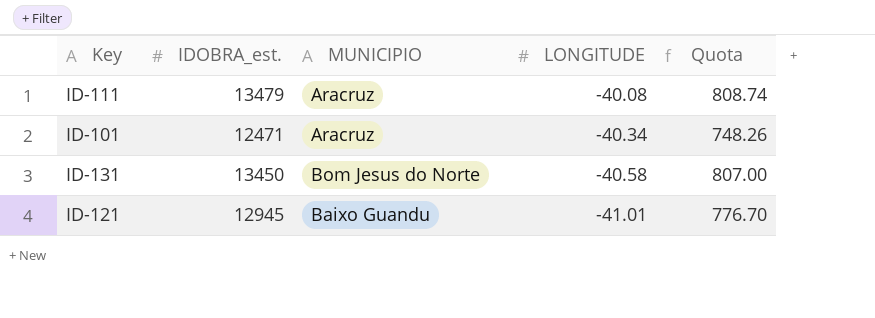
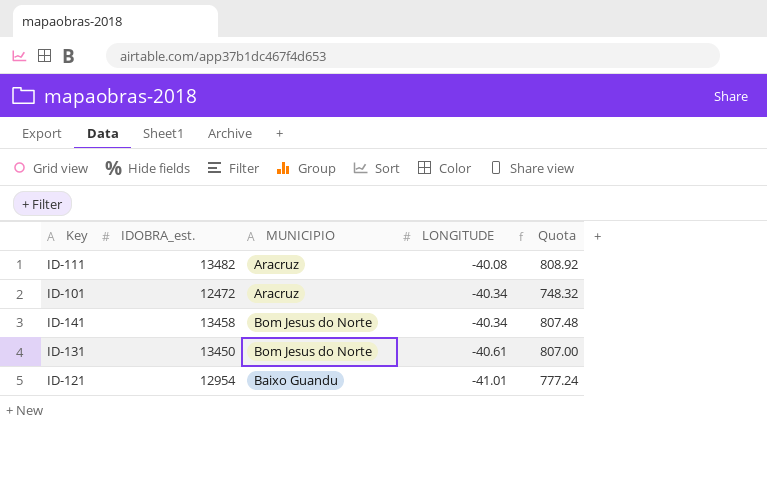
ID-111 | IDOBRA_est.: 13479 -> 13482
ID-111 | Quota: 808.74 -> 808.92
ID-101 | IDOBRA_est.: 12471 -> 12472
ID-101 | Quota: 748.26 -> 748.32
row ID-141: none -> 13458 | Bom Jesus do Norte | -40.34 | 807.48
ID-131 | LONGITUDE: -40.58 -> -40.61
ID-121 | IDOBRA_est.: 12945 -> 12954
ID-121 | Quota: 776.70 -> 777.24

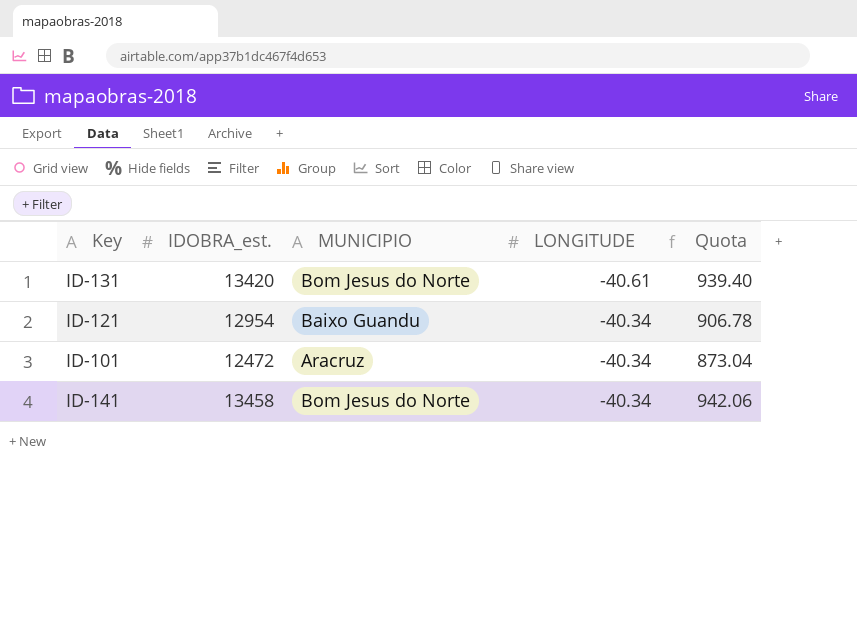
row order: LONGITUDE descending -> LONGITUDE ascending
column Quota | formula: [IDOBRA_est.] * 0.06 -> [IDOBRA_est.] * 0.07
row ID-111: 13482 | Aracruz | -40.08 | 808.92 -> none
ID-131 | IDOBRA_est.: 13450 -> 13420
ID-121 | LONGITUDE: -41.01 -> -40.34

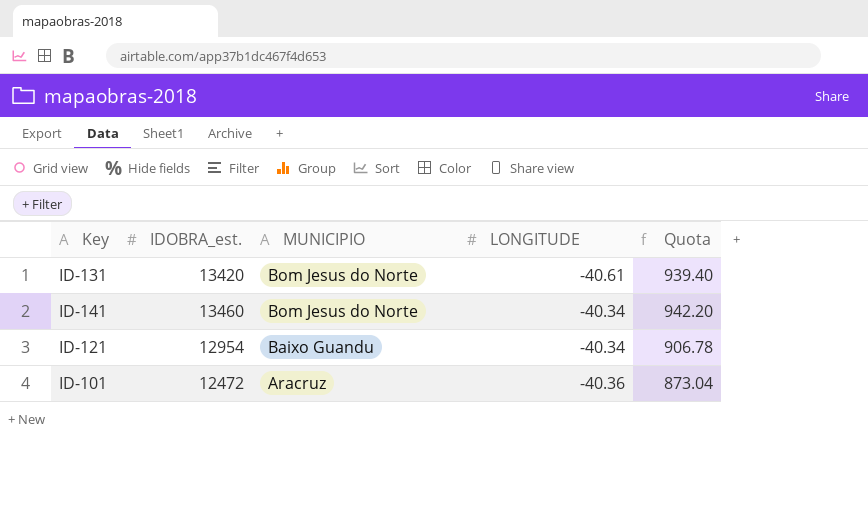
row order: LONGITUDE ascending -> MUNICIPIO descending
ID-141 | IDOBRA_est.: 13458 -> 13460
ID-141 | Quota: 942.06 -> 942.20
ID-101 | LONGITUDE: -40.34 -> -40.36

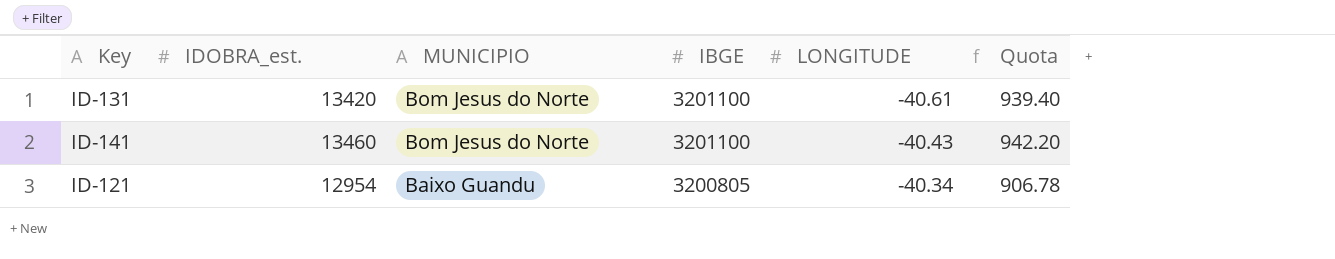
column IBGE | position: none -> 4
row ID-101: 12472 | Aracruz | -40.36 | 873.04 -> none
ID-141 | LONGITUDE: -40.34 -> -40.43

